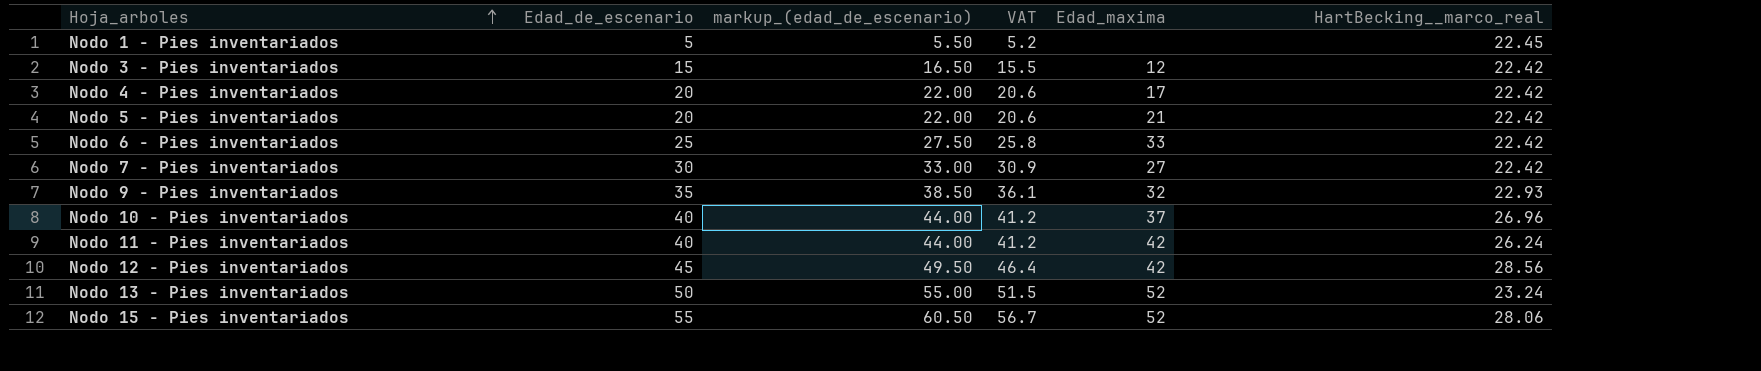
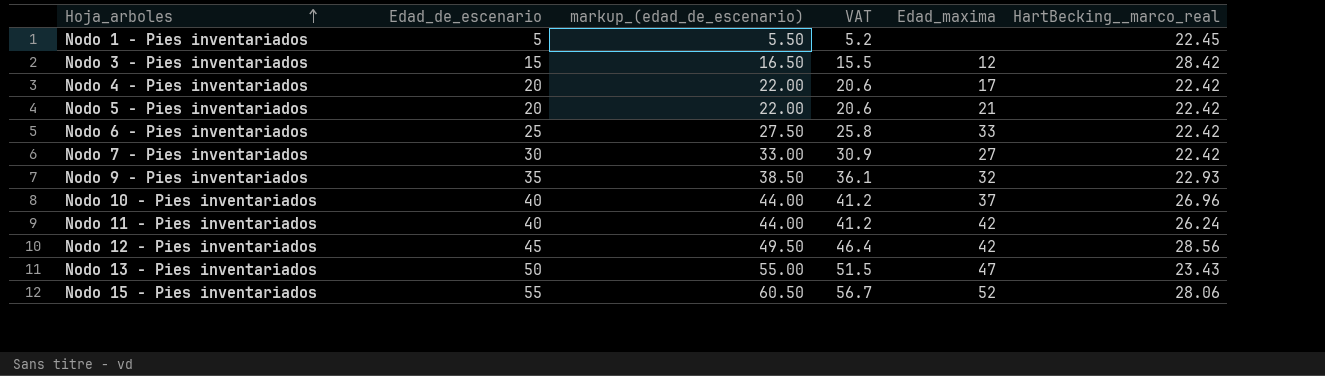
Nodo 3 - Pies inventariados | HartBecking__marco_real: 22.42 -> 28.42
Nodo 13 - Pies inventariados | Edad_maxima: 52 -> 47
Nodo 13 - Pies inventariados | HartBecking__marco_real: 23.24 -> 23.43

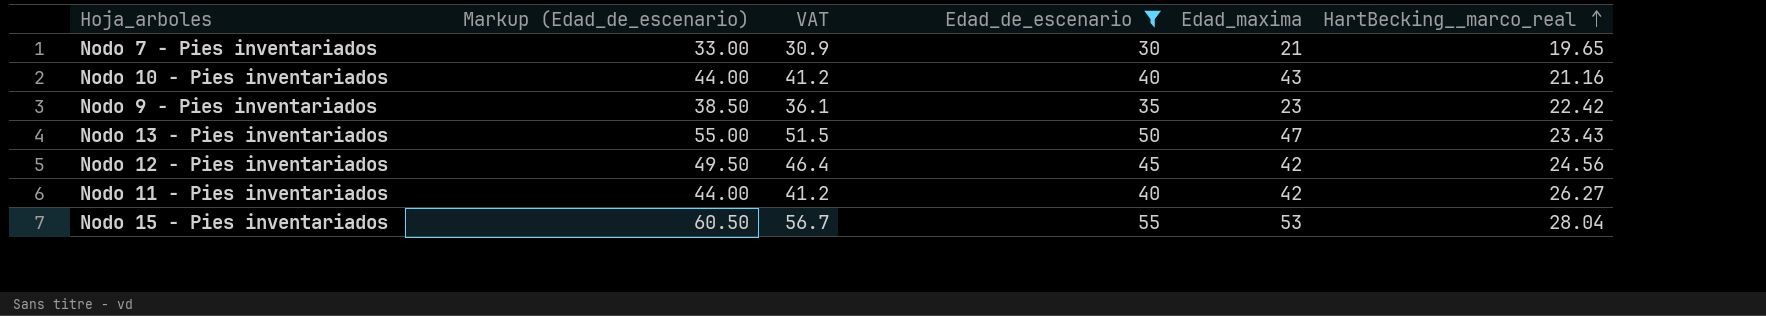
filter: none -> Edad_de_escenario >= 30
row order: Hoja_arboles ascending -> HartBecking__marco_real ascending
column name: markup_(edad_de_escenario) -> Markup (Edad_de_escenario)
column Edad_de_escenario | position: 2 -> 4
Nodo 7 - Pies inventariados | Edad_maxima: 27 -> 21
Nodo 7 - Pies inventariados | HartBecking__marco_real: 22.42 -> 19.65
Nodo 10 - Pies inventariados | Edad_maxima: 37 -> 43
Nodo 10 - Pies inventariados | HartBecking__marco_real: 26.96 -> 21.16
Nodo 9 - Pies inventariados | Edad_maxima: 32 -> 23
Nodo 9 - Pies inventariados | HartBecking__marco_real: 22.93 -> 22.42
Nodo 12 - Pies inventariados | HartBecking__marco_real: 28.56 -> 24.56
Nodo 11 - Pies inventariados | HartBecking__marco_real: 26.24 -> 26.27
Nodo 15 - Pies inventariados | Edad_maxima: 52 -> 53
Nodo 15 - Pies inventariados | HartBecking__marco_real: 28.06 -> 28.04

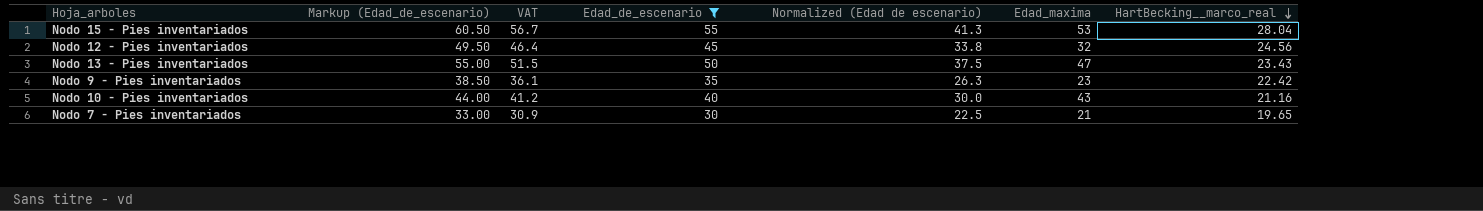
row order: HartBecking__marco_real ascending -> HartBecking__marco_real descending
column Normalized (Edad de escenario) | formula: none -> [Edad_de_escenario] * 0.75
row Nodo 11 - Pies inventariados: 44.00 | 41.2 | 40 | 42 | 26.27 -> none
Nodo 12 - Pies inventariados | Edad_maxima: 42 -> 32

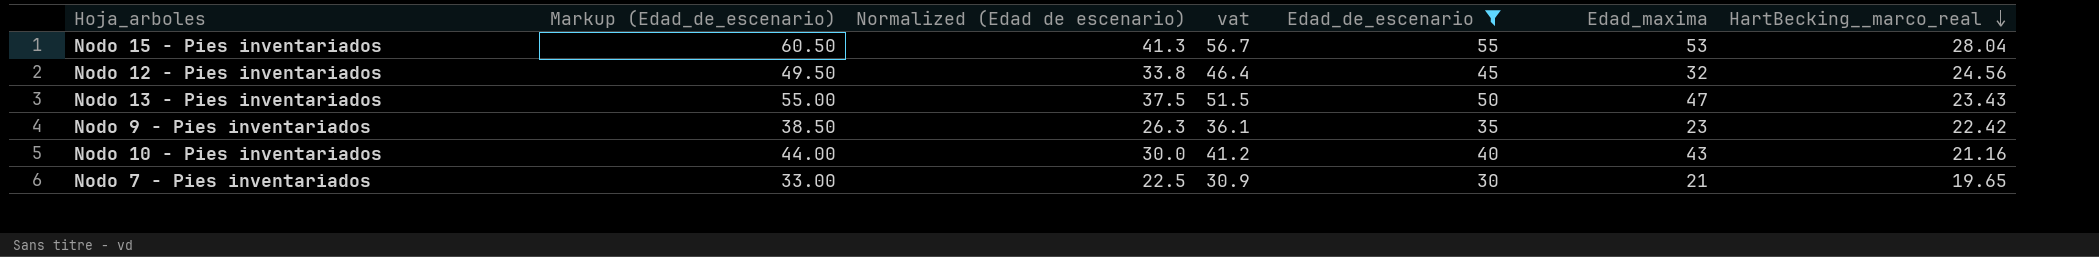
column Normalized (Edad de escenario) | position: 5 -> 3
column name: VAT -> vat

